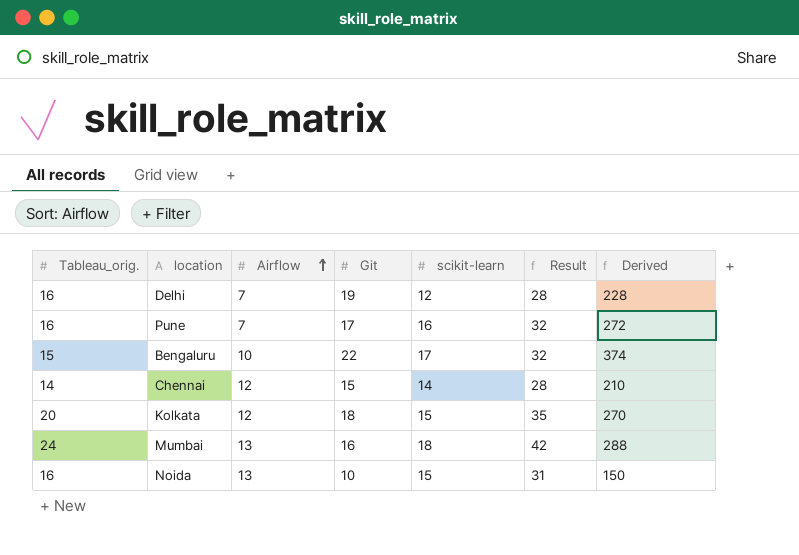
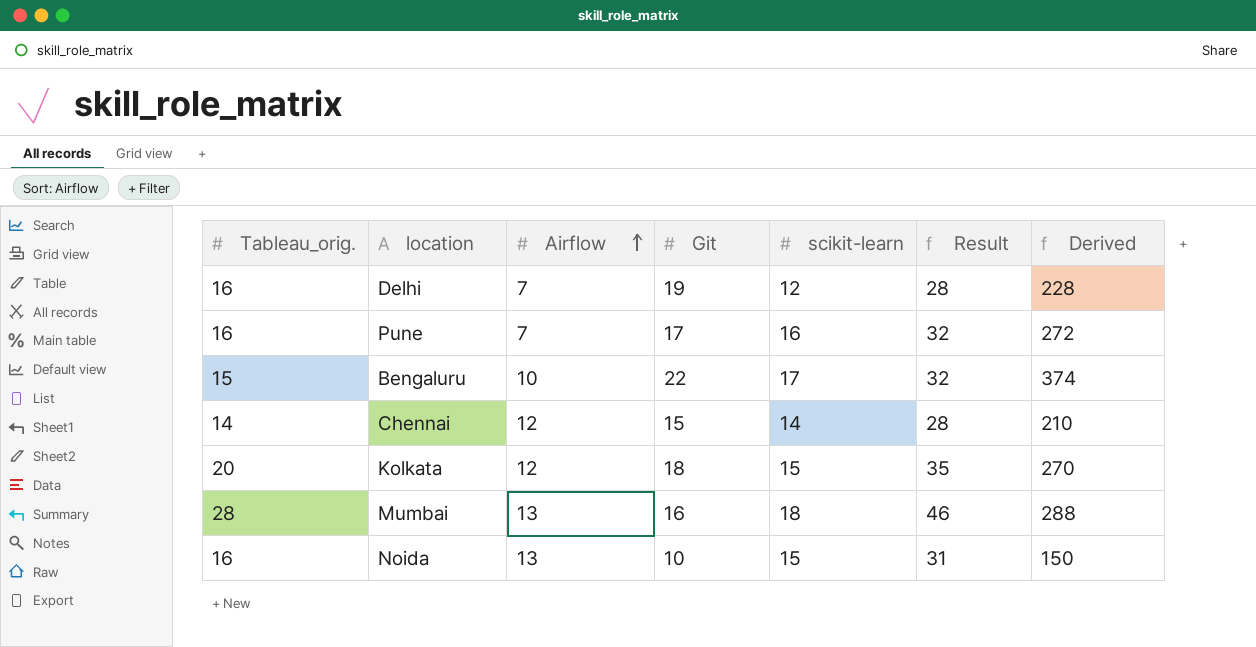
Mumbai | Tableau_orig.: 24 -> 28
Mumbai | Result: 42 -> 46

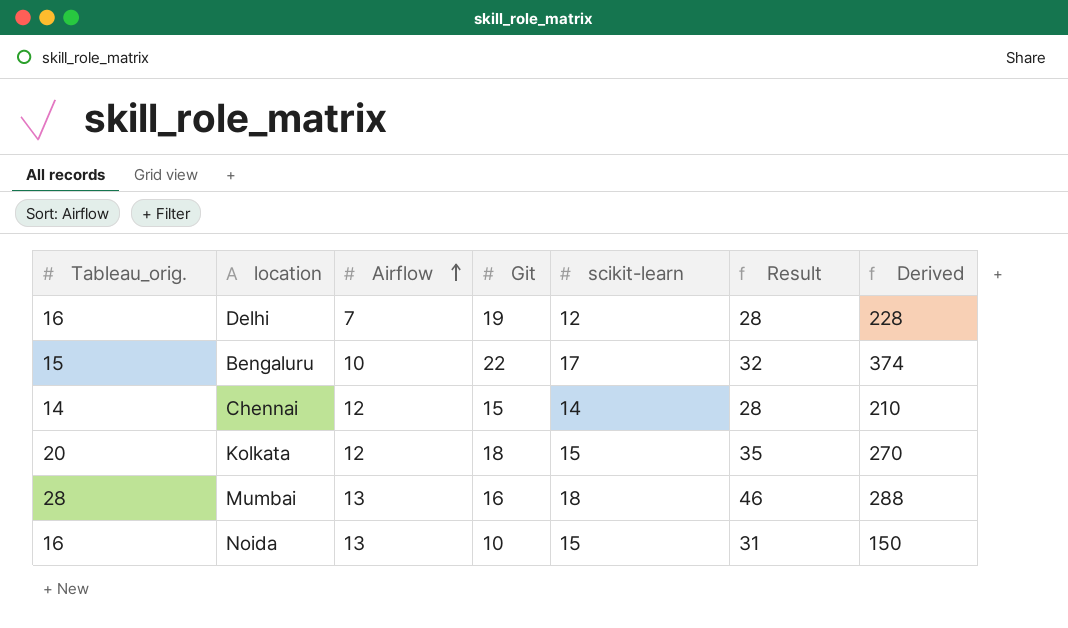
row Pune: 16 | 7 | 17 | 16 | 32 | 272 -> none

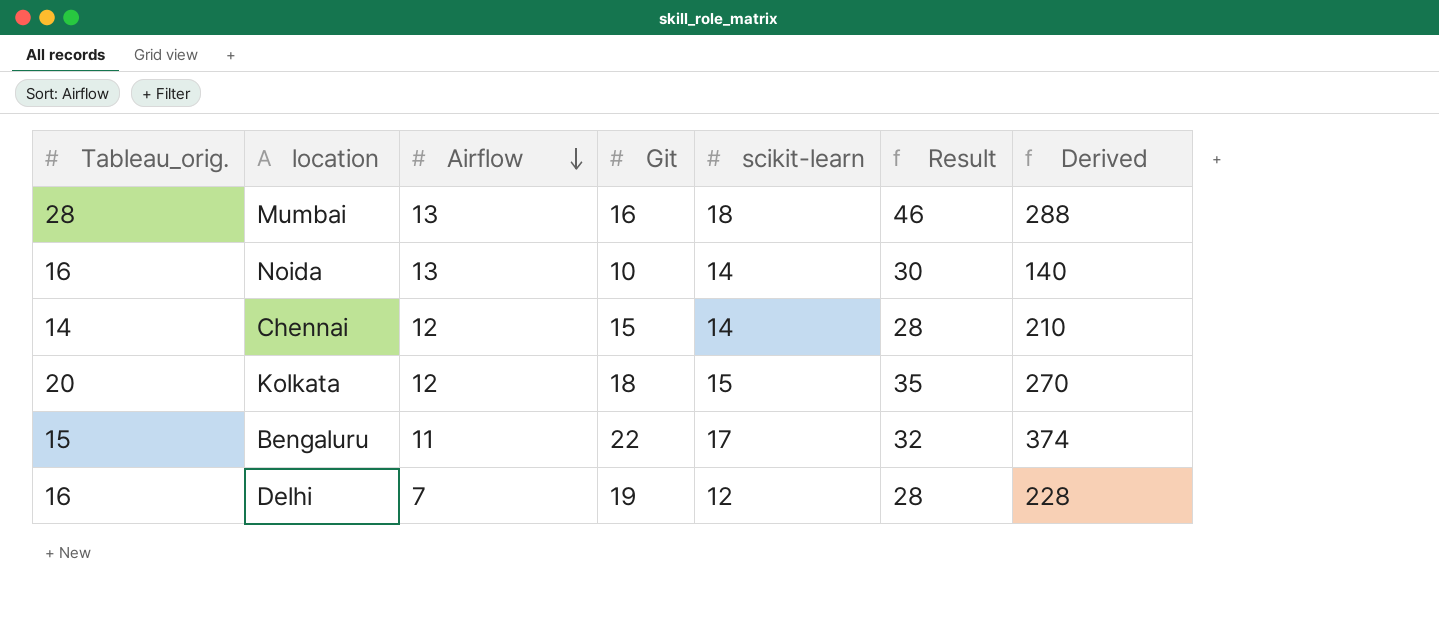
row order: Airflow ascending -> Airflow descending
Noida | scikit-learn: 15 -> 14
Noida | Result: 31 -> 30
Noida | Derived: 150 -> 140
Bengaluru | Airflow: 10 -> 11

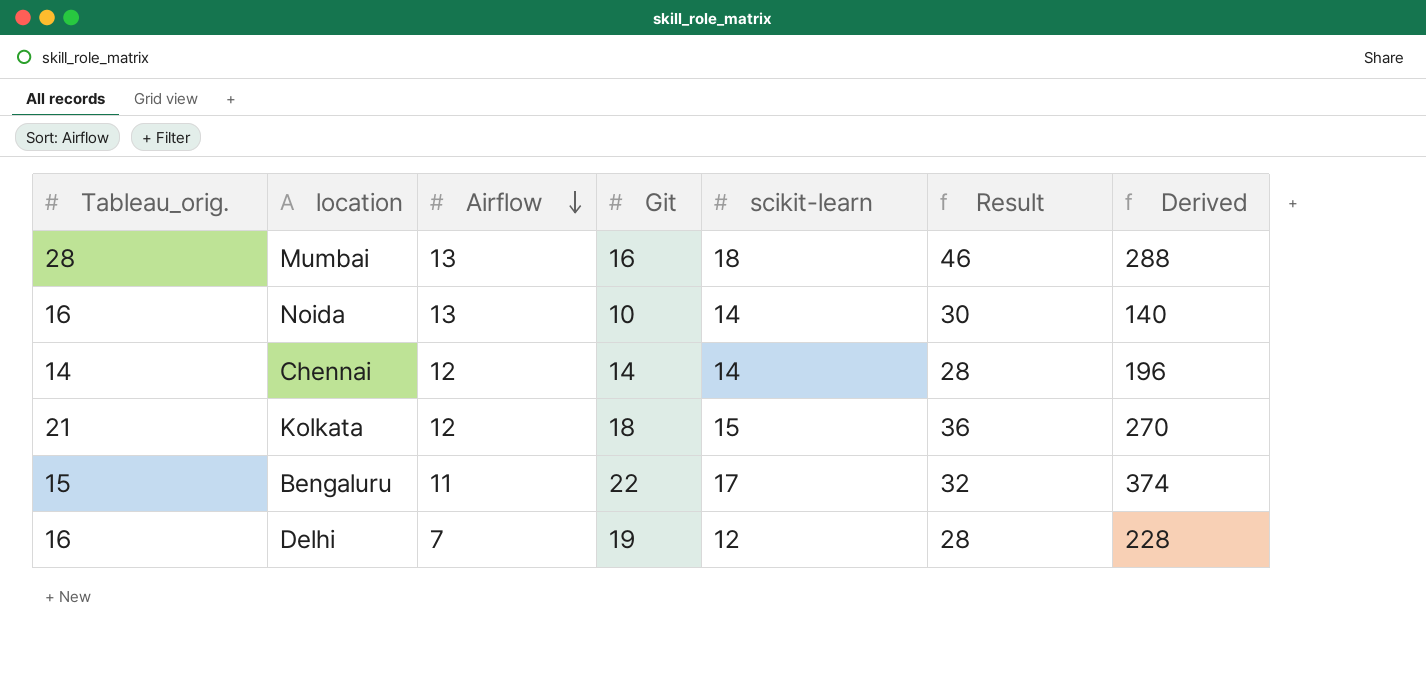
Chennai | Git: 15 -> 14
Chennai | Derived: 210 -> 196
Kolkata | Tableau_orig.: 20 -> 21
Kolkata | Result: 35 -> 36

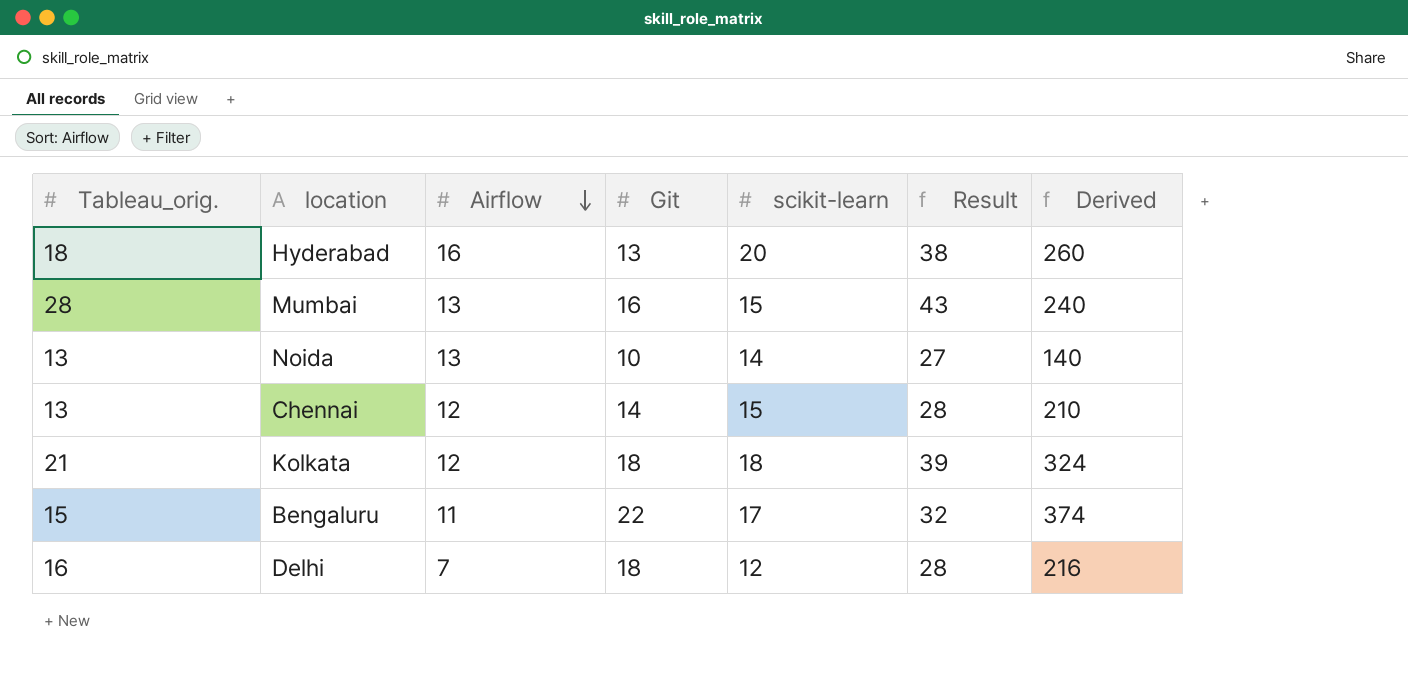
row Hyderabad: none -> 18 | 16 | 13 | 20 | 38 | 260
Mumbai | scikit-learn: 18 -> 15
Mumbai | Result: 46 -> 43
Mumbai | Derived: 288 -> 240
Noida | Tableau_orig.: 16 -> 13
Noida | Result: 30 -> 27
Chennai | Tableau_orig.: 14 -> 13
Chennai | scikit-learn: 14 -> 15
Chennai | Derived: 196 -> 210
Kolkata | scikit-learn: 15 -> 18
Kolkata | Result: 36 -> 39
Kolkata | Derived: 270 -> 324
Delhi | Git: 19 -> 18
Delhi | Derived: 228 -> 216

